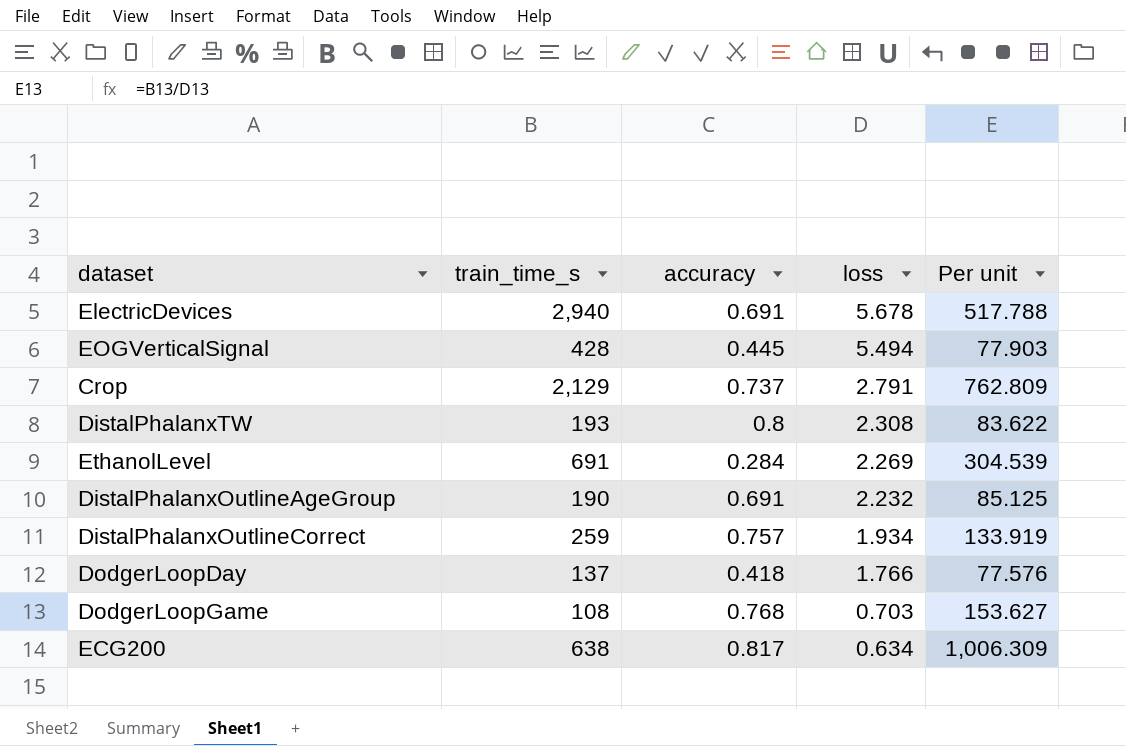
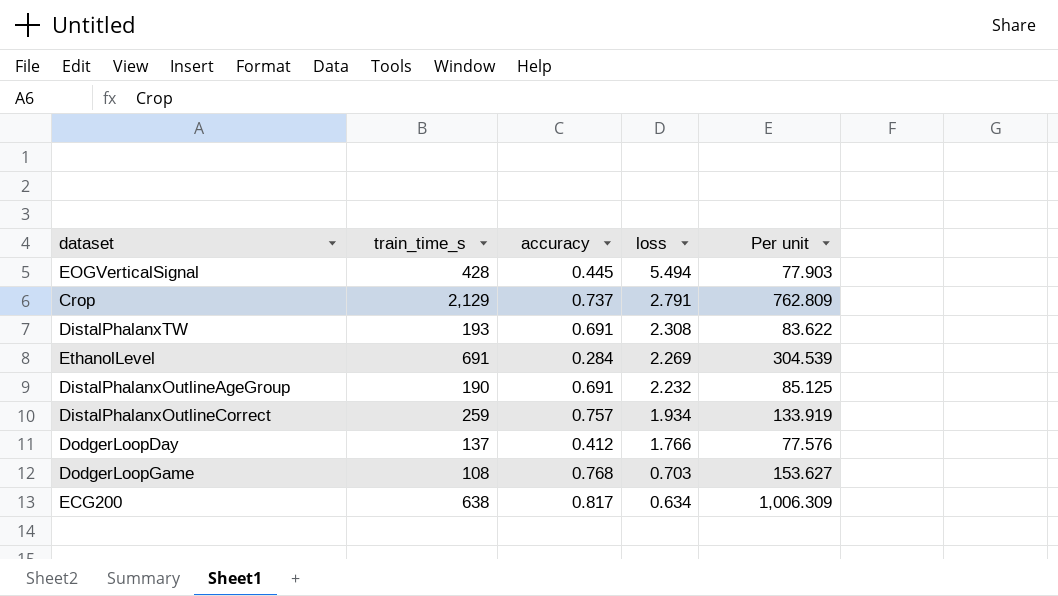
row ElectricDevices: 2,940 | 0.691 | 5.678 | 517.788 -> none
DistalPhalanxTW | accuracy: 0.8 -> 0.691
DodgerLoopDay | accuracy: 0.418 -> 0.412

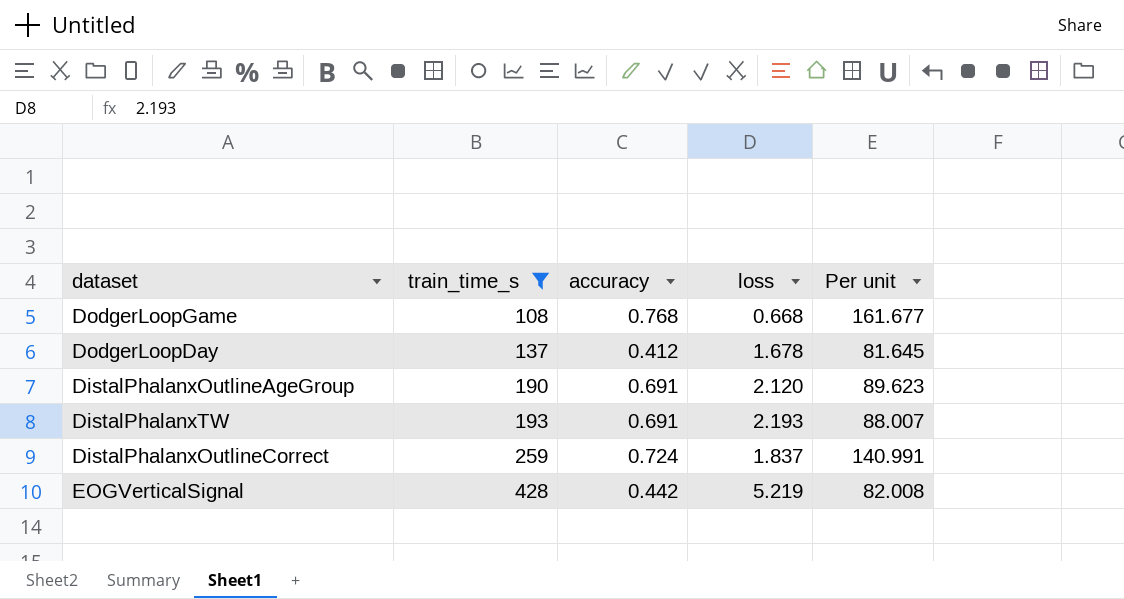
filter: none -> train_time_s <= 428
row order: loss descending -> train_time_s ascending
DodgerLoopGame | loss: 0.703 -> 0.668
DodgerLoopGame | Per unit: 153.627 -> 161.677
DodgerLoopDay | loss: 1.766 -> 1.678
DodgerLoopDay | Per unit: 77.576 -> 81.645
DistalPhalanxOutlineAgeGroup | loss: 2.232 -> 2.120
DistalPhalanxOutlineAgeGroup | Per unit: 85.125 -> 89.623
DistalPhalanxTW | loss: 2.308 -> 2.193
DistalPhalanxTW | Per unit: 83.622 -> 88.007
DistalPhalanxOutlineCorrect | accuracy: 0.757 -> 0.724
DistalPhalanxOutlineCorrect | loss: 1.934 -> 1.837
DistalPhalanxOutlineCorrect | Per unit: 133.919 -> 140.991
EOGVerticalSignal | accuracy: 0.445 -> 0.442
EOGVerticalSignal | loss: 5.494 -> 5.219
EOGVerticalSignal | Per unit: 77.903 -> 82.008

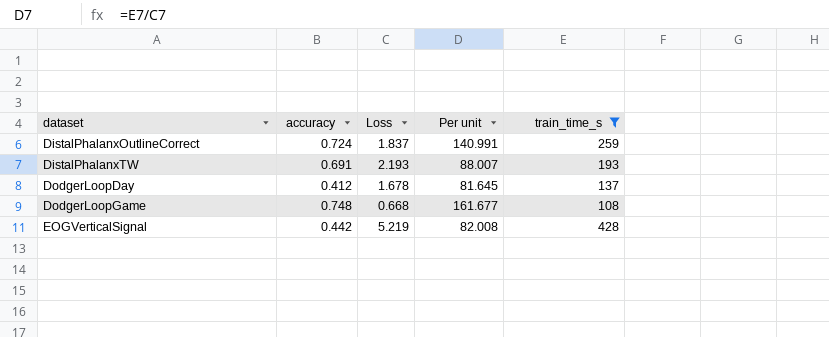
row order: train_time_s ascending -> dataset ascending
column name: loss -> Loss
column train_time_s | position: 2 -> 5
row DistalPhalanxOutlineAgeGroup: 190 | 0.691 | 2.120 | 89.623 -> none
DodgerLoopGame | accuracy: 0.768 -> 0.748

